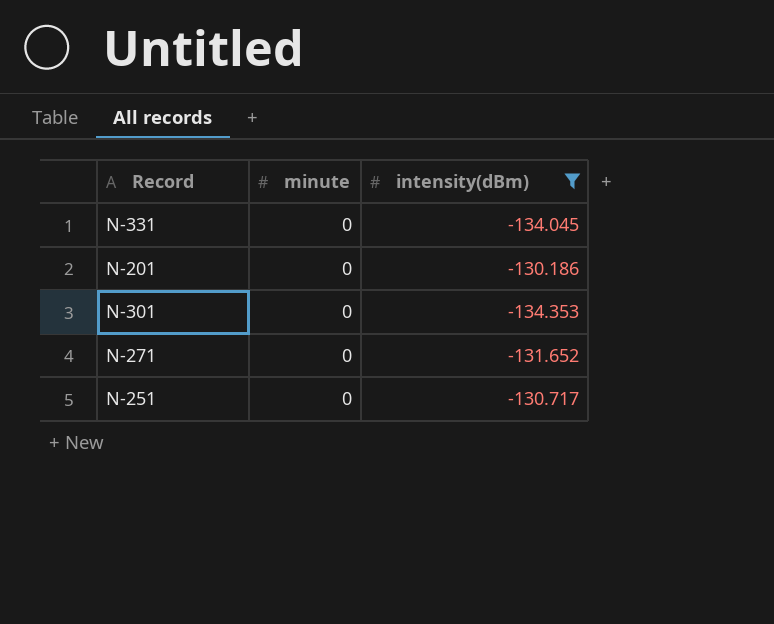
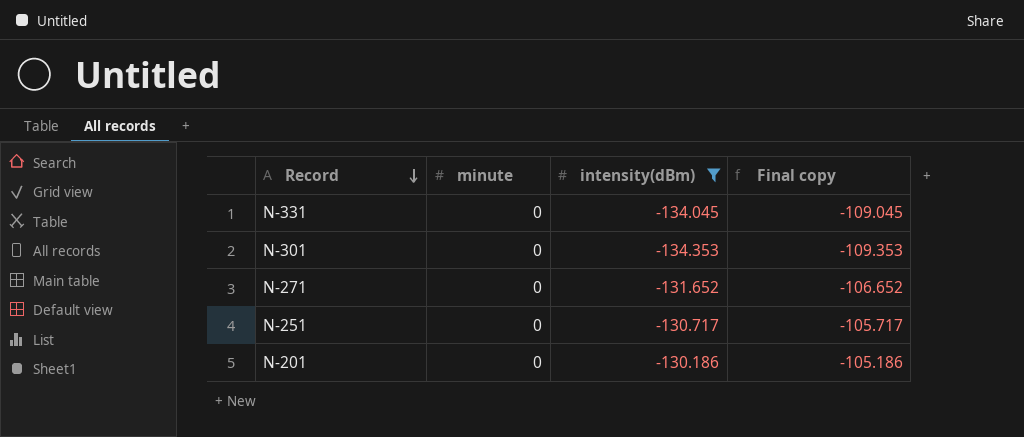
row order: none -> Record descending
column Final copy | formula: none -> [intensity(dBm)] + 25

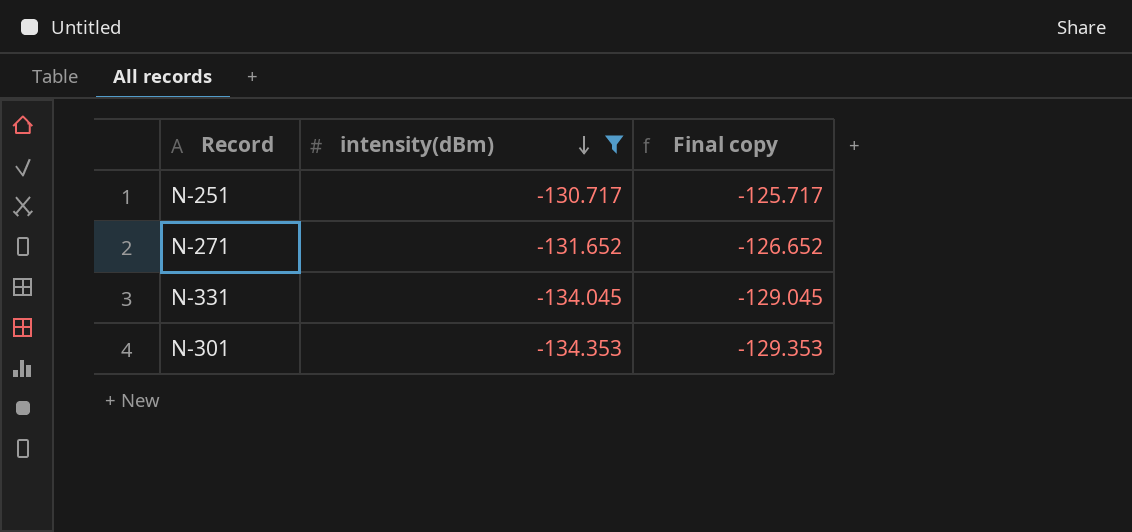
row order: Record descending -> intensity(dBm) descending
column minute | position: 2 -> none
column Final copy | formula: [intensity(dBm)] + 25 -> [intensity(dBm)] + 5
row N-201: 0 | -130.186 | -105.186 -> none

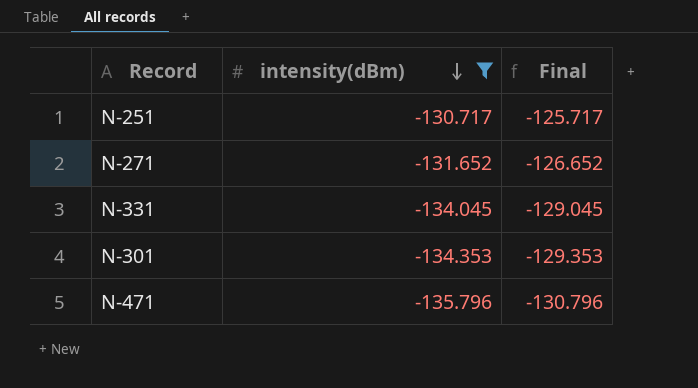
column name: Final copy -> Final
row N-471: none -> -135.796 | -130.796

